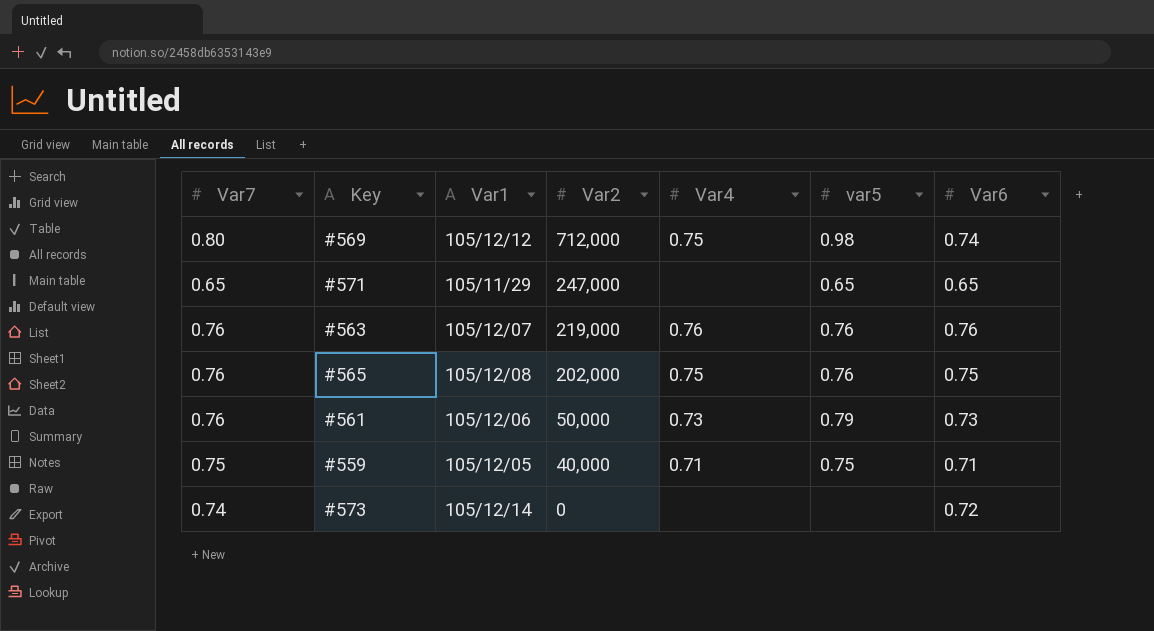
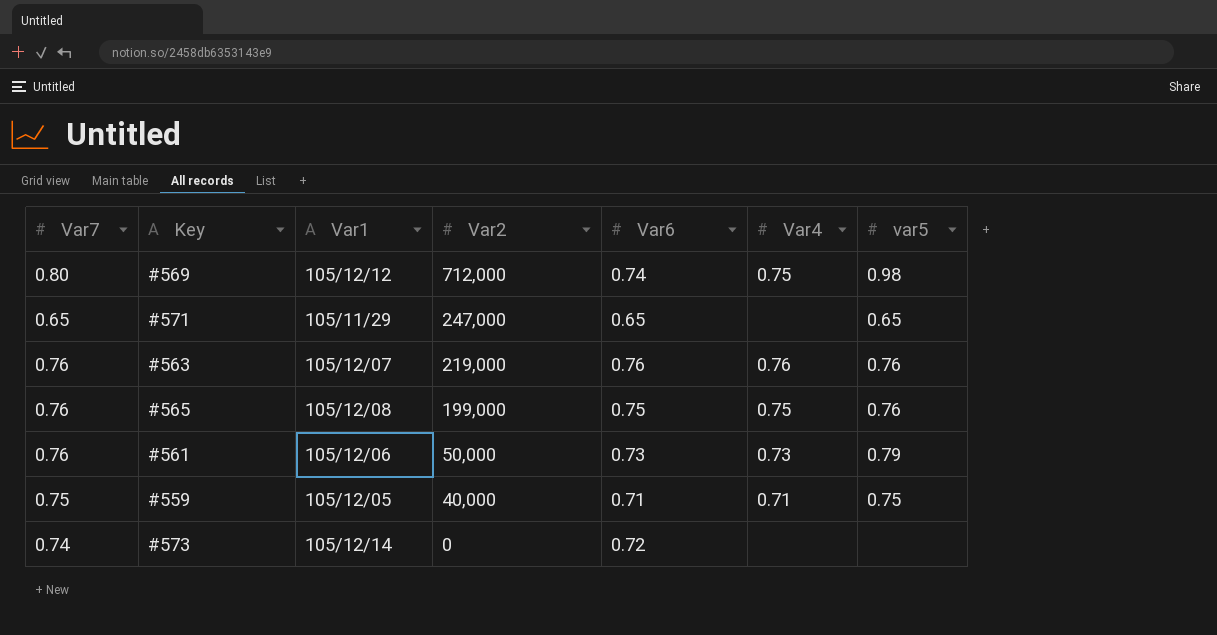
column Var6 | position: 7 -> 5
#565 | Var2: 202,000 -> 199,000

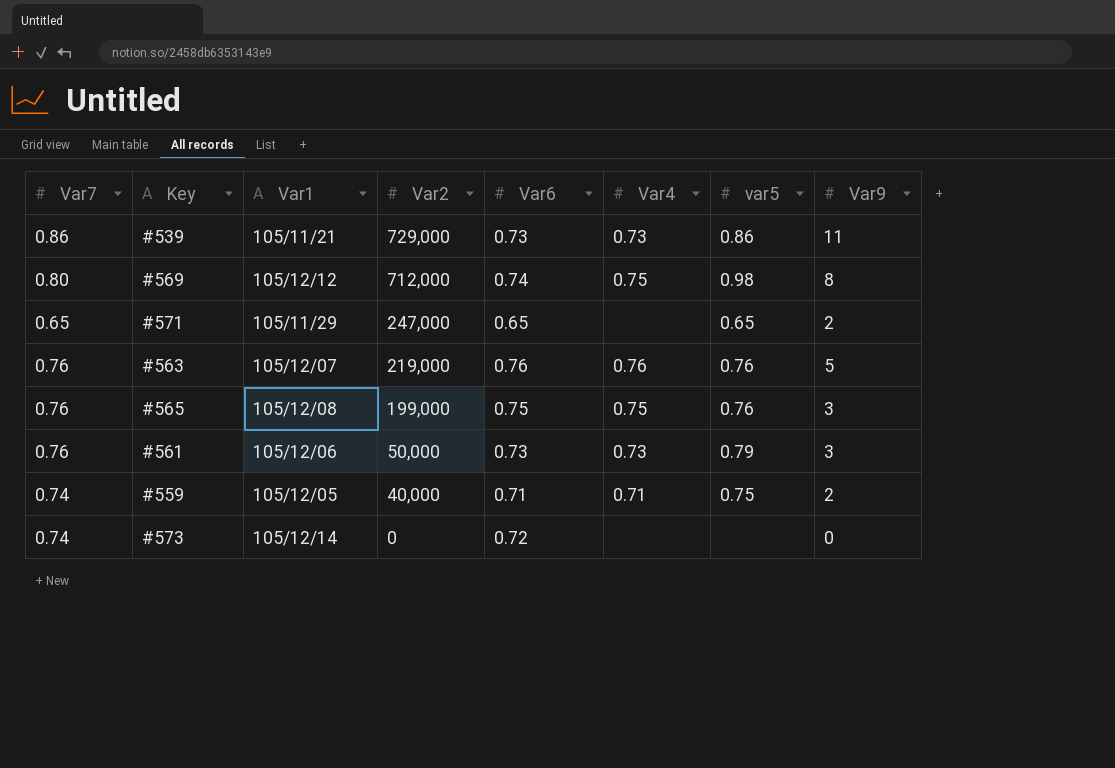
column Var9 | position: none -> 8
row #539: none -> 0.86 | 105/11/21 | 729,000 | 0.73 | 0.73 | 0.86 | 11
#559 | Var7: 0.75 -> 0.74

